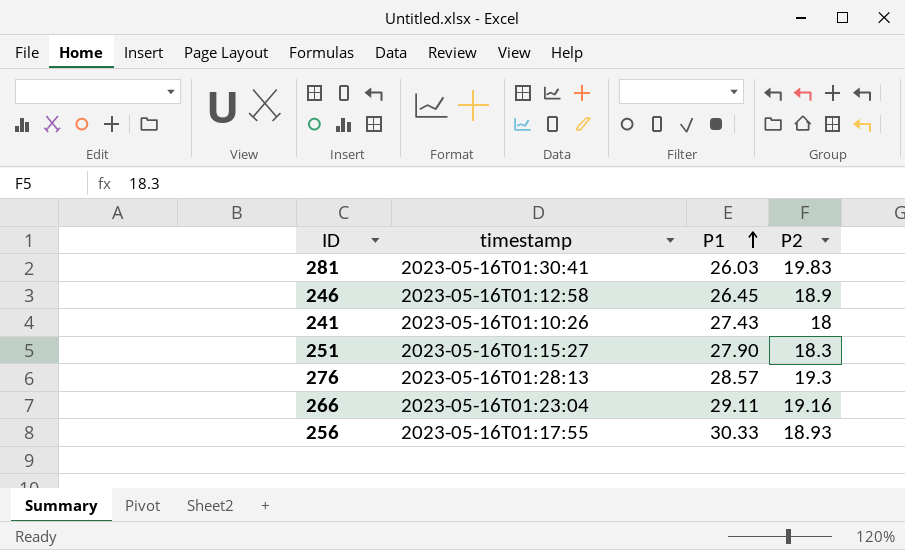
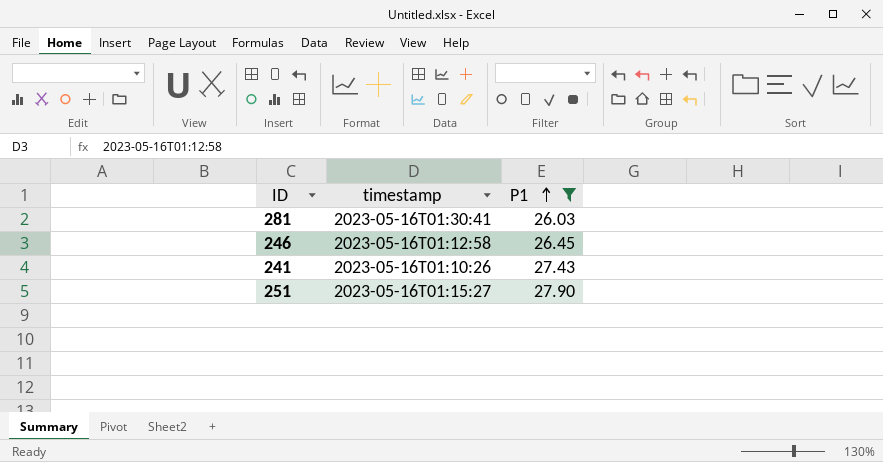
filter: none -> P1 <= 27.90
column P2 | position: 4 -> none

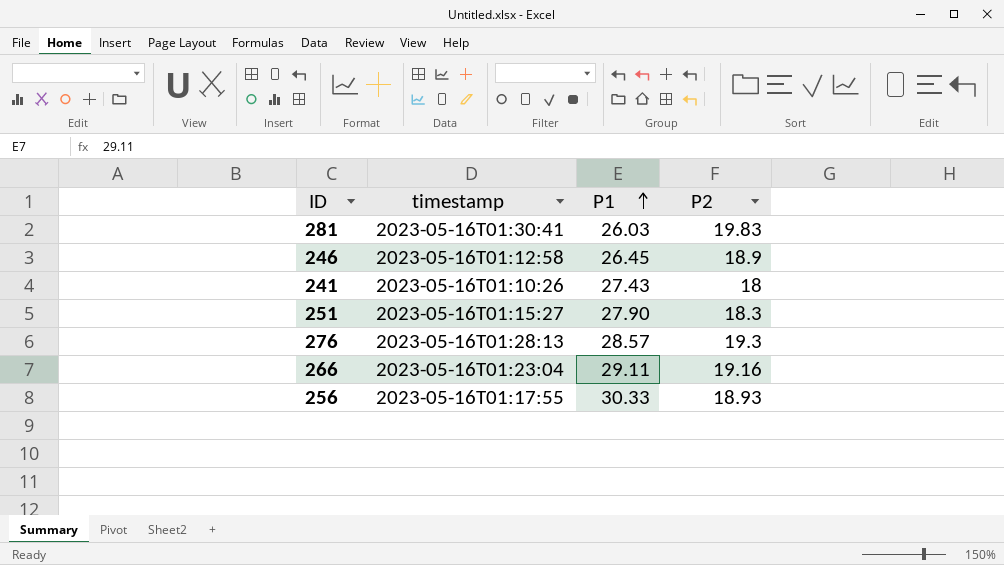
filter: P1 <= 27.90 -> none
column P2 | position: none -> 4

